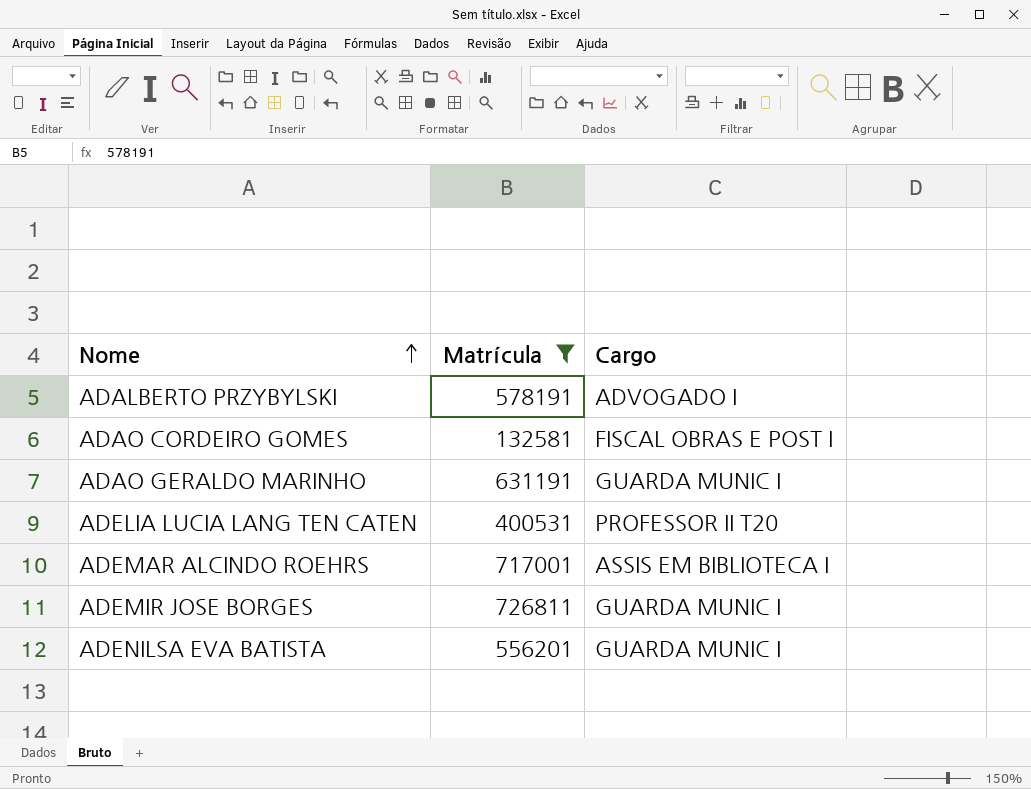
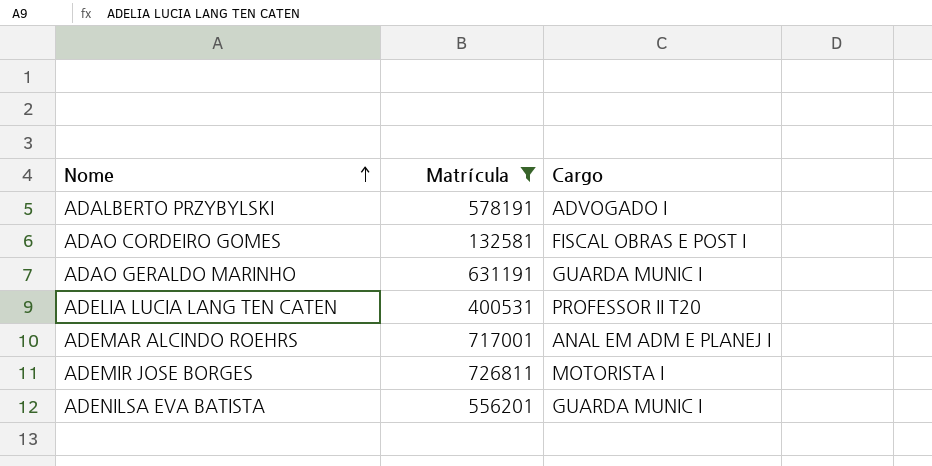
ADEMAR ALCINDO ROEHRS | Cargo: ASSIS EM BIBLIOTECA I -> ANAL EM ADM E PLANEJ I
ADEMIR JOSE BORGES | Cargo: GUARDA MUNIC I -> MOTORISTA I

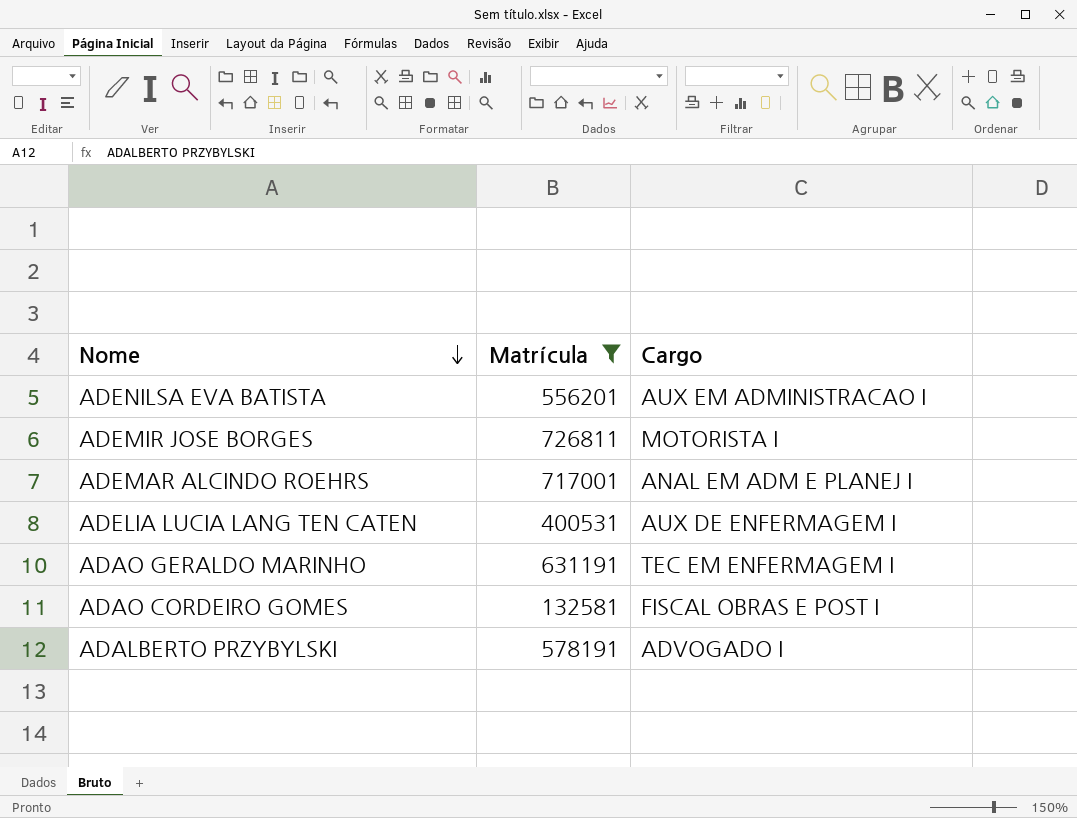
row order: Nome ascending -> Nome descending
ADENILSA EVA BATISTA | Cargo: GUARDA MUNIC I -> AUX EM ADMINISTRACAO I
ADELIA LUCIA LANG TEN CATEN | Cargo: PROFESSOR II T20 -> AUX DE ENFERMAGEM I
ADAO GERALDO MARINHO | Cargo: GUARDA MUNIC I -> TEC EM ENFERMAGEM I

